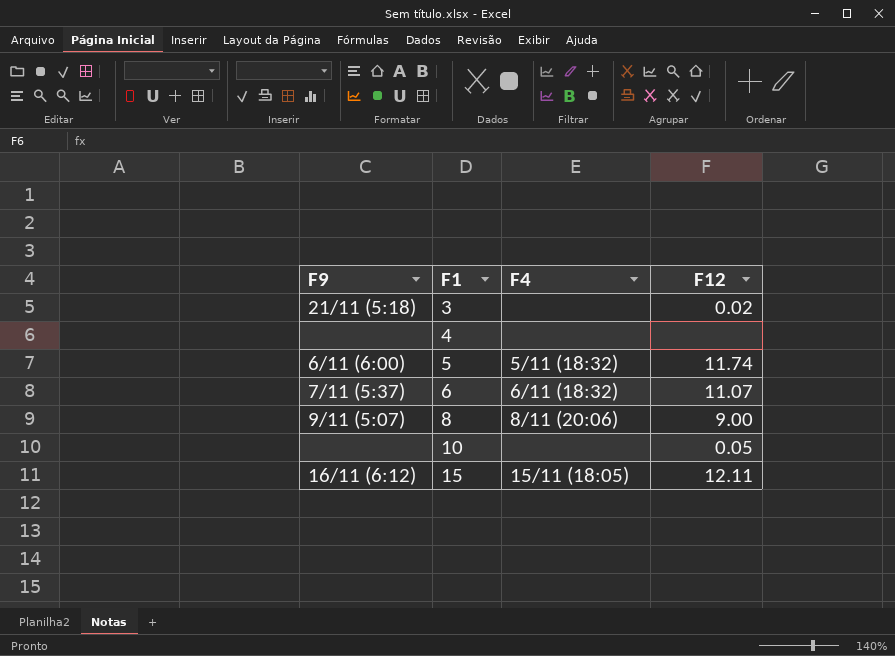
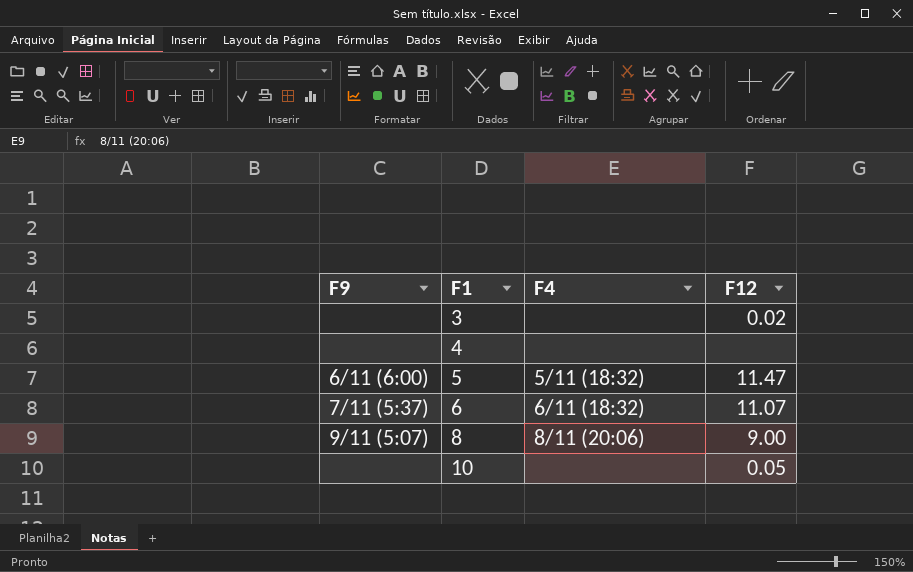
row 15: 16/11 (6:12) | 15/11 (18:05) | 12.11 -> none
3 | F9: 21/11 (5:18) -> none
5 | F12: 11.74 -> 11.47

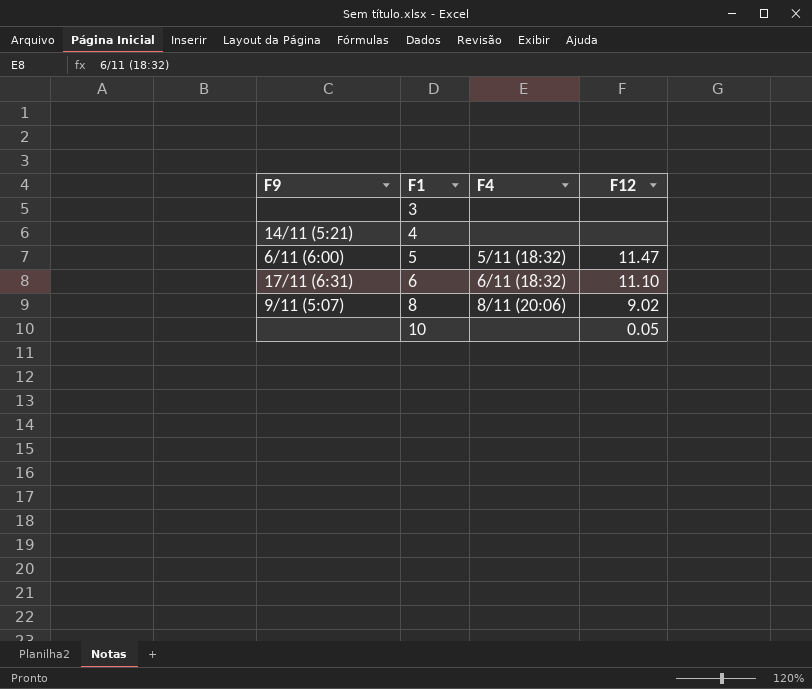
3 | F12: 0.02 -> none
4 | F9: none -> 14/11 (5:21)
6 | F9: 7/11 (5:37) -> 17/11 (6:31)
6 | F12: 11.07 -> 11.10
8 | F12: 9.00 -> 9.02

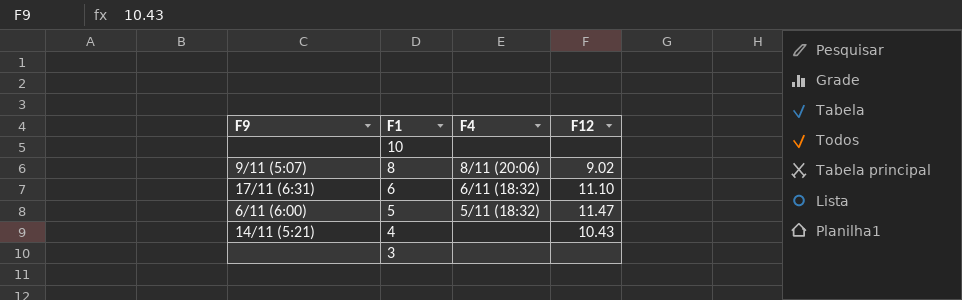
row order: F1 ascending -> F1 descending
10 | F12: 0.05 -> none
4 | F12: none -> 10.43

